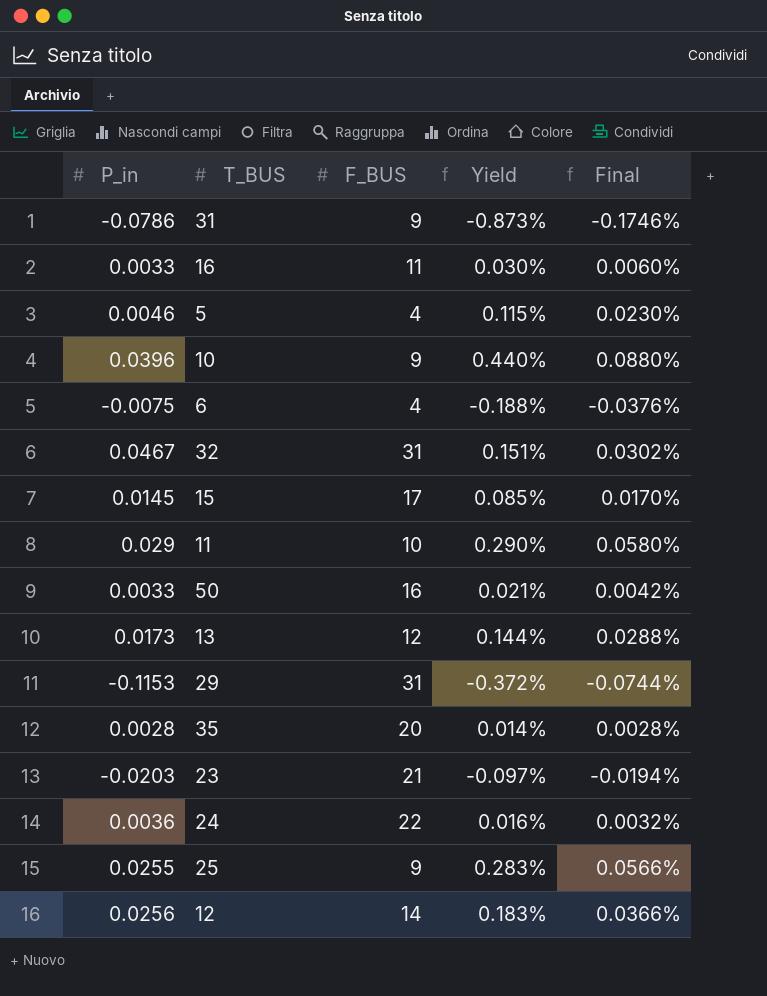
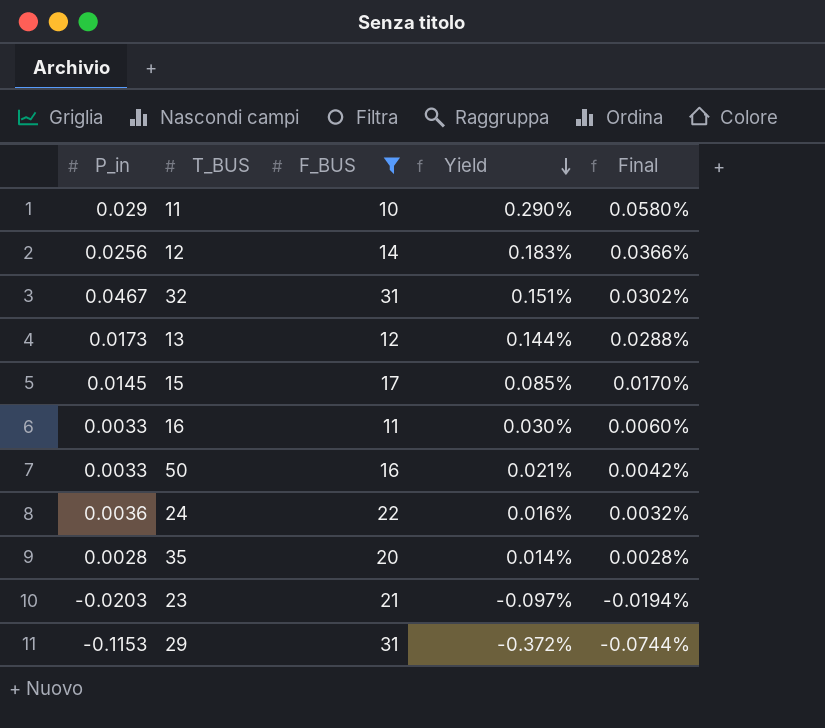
filter: none -> F_BUS >= 10
row order: none -> Yield descending

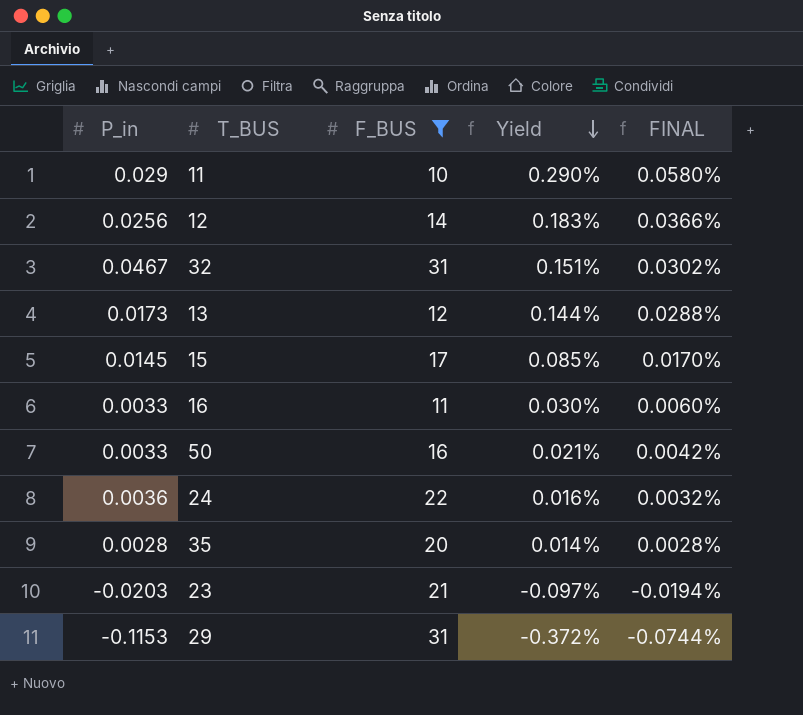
column name: Final -> FINAL

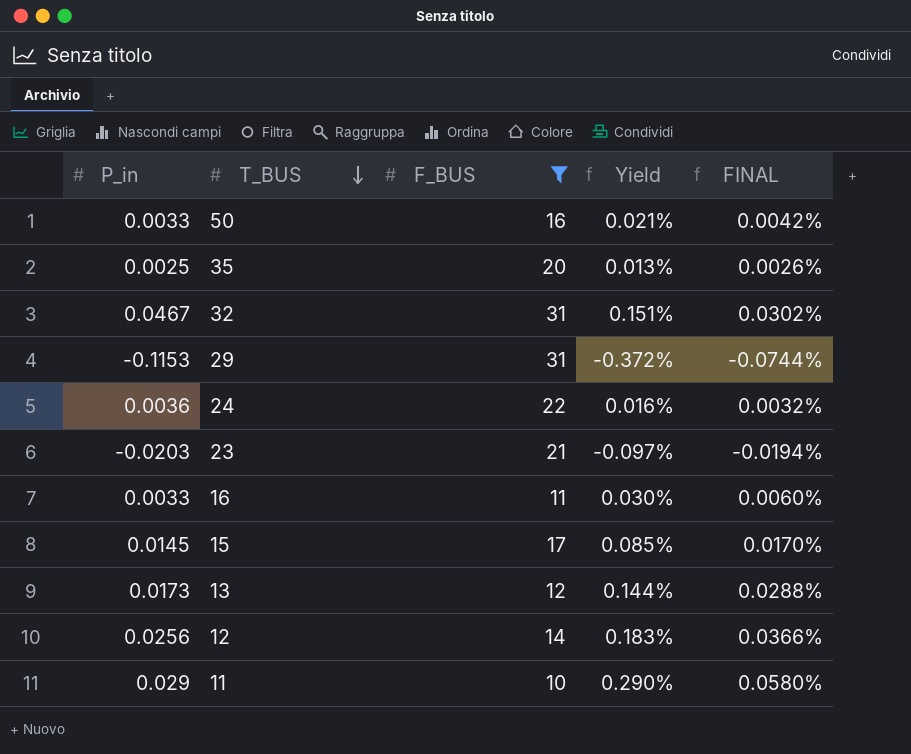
row order: Yield descending -> T_BUS descending
35 | P_in: 0.0028 -> 0.0025
35 | Yield: 0.014% -> 0.013%
35 | FINAL: 0.0028% -> 0.0026%

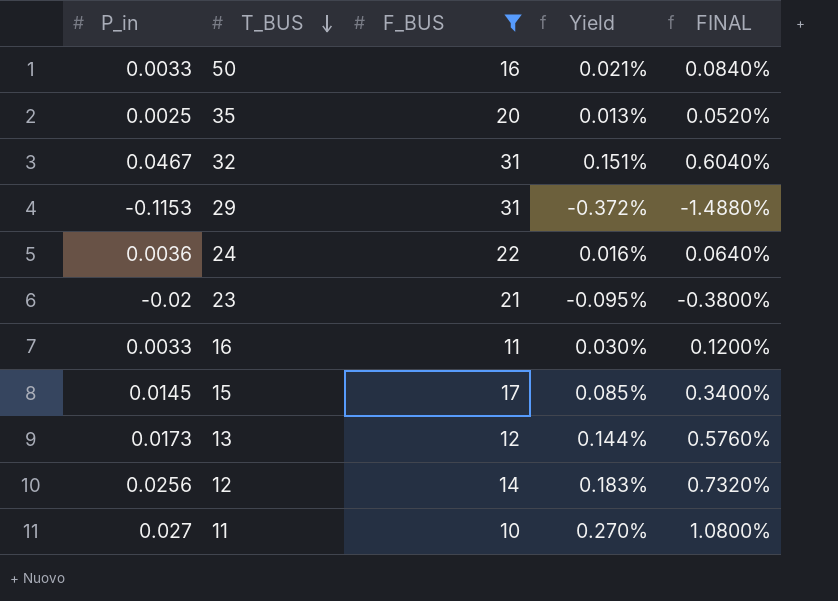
column FINAL | formula: [Yield] * 0.2 -> [Yield] * 4
23 | P_in: -0.0203 -> -0.02
23 | Yield: -0.097% -> -0.095%
11 | P_in: 0.029 -> 0.027
11 | Yield: 0.290% -> 0.270%

